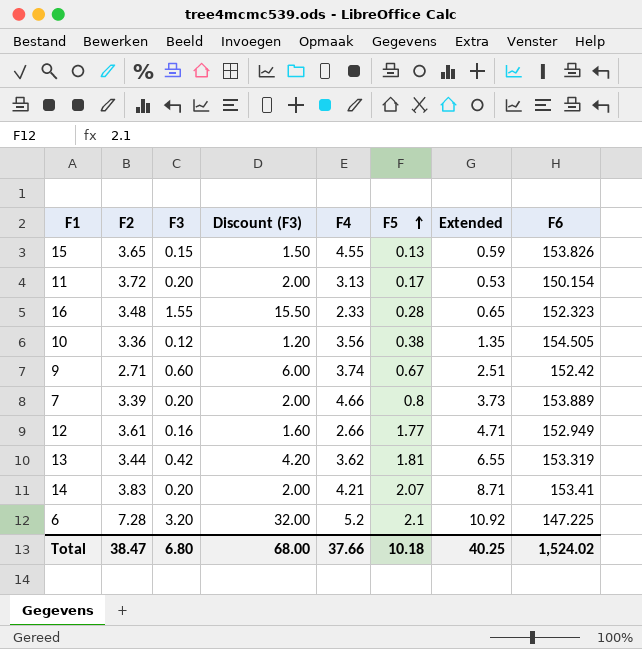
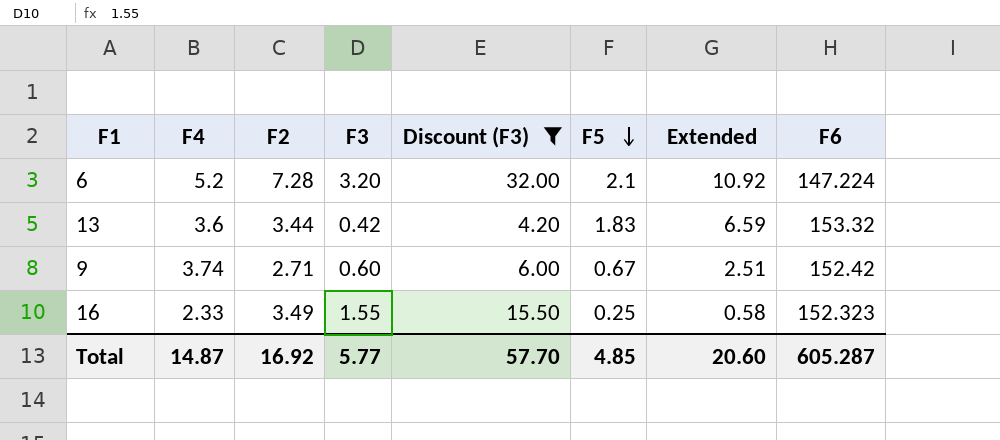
filter: none -> Discount (F3) >= 4.20
row order: F5 ascending -> F5 descending
column F4 | position: 5 -> 2
6 | F6: 147.225 -> 147.224
13 | F4: 3.62 -> 3.6
13 | F5: 1.81 -> 1.83
13 | Extended: 6.55 -> 6.59
13 | F6: 153.319 -> 153.32
16 | F2: 3.48 -> 3.49
16 | F5: 0.28 -> 0.25
16 | Extended: 0.65 -> 0.58
Total | F4: 37.66 -> 14.87
Total | F2: 38.47 -> 16.92
Total | F3: 6.80 -> 5.77
Total | Discount (F3): 68.00 -> 57.70
Total | F5: 10.18 -> 4.85
Total | Extended: 40.25 -> 20.60
Total | F6: 1,524.02 -> 605.287

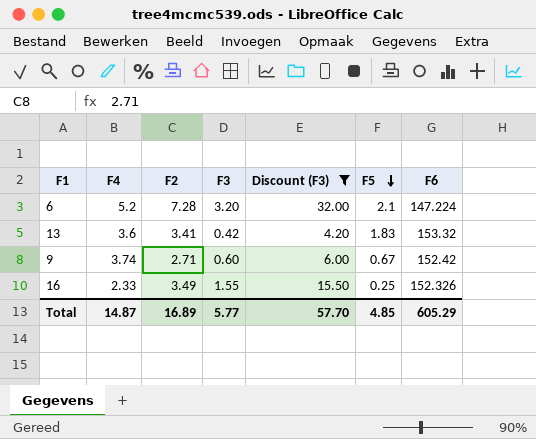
column Extended | formula: [F4] * [F5] -> none
13 | F2: 3.44 -> 3.41
16 | F6: 152.323 -> 152.326
Total | F2: 16.92 -> 16.89
Total | F6: 605.287 -> 605.29

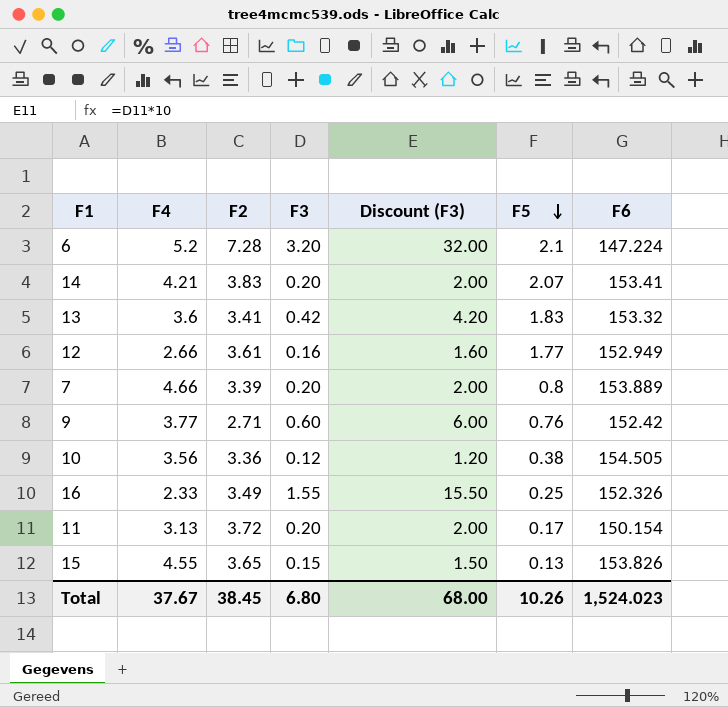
filter: Discount (F3) >= 4.20 -> none
9 | F4: 3.74 -> 3.77
9 | F5: 0.67 -> 0.76
Total | F4: 14.87 -> 37.67
Total | F2: 16.89 -> 38.45
Total | F3: 5.77 -> 6.80
Total | Discount (F3): 57.70 -> 68.00
Total | F5: 4.85 -> 10.26
Total | F6: 605.29 -> 1,524.023

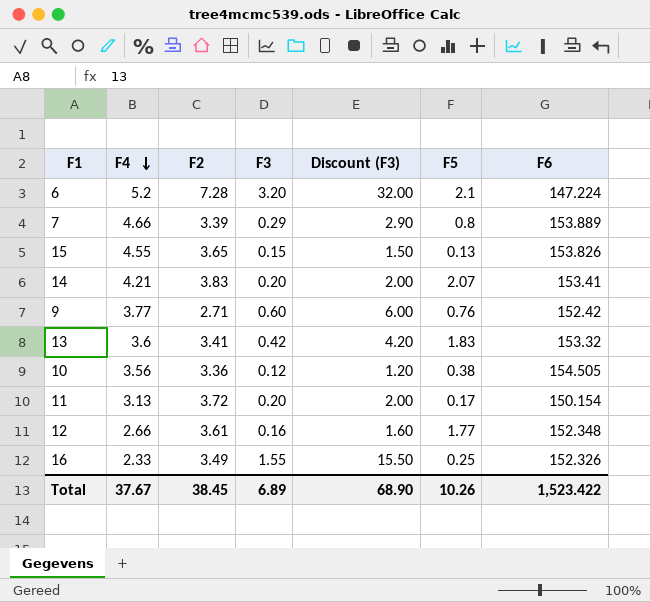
row order: F5 descending -> F4 descending
7 | F3: 0.20 -> 0.29
7 | Discount (F3): 2.00 -> 2.90
12 | F6: 152.949 -> 152.348
Total | F3: 6.80 -> 6.89
Total | Discount (F3): 68.00 -> 68.90
Total | F6: 1,524.023 -> 1,523.422

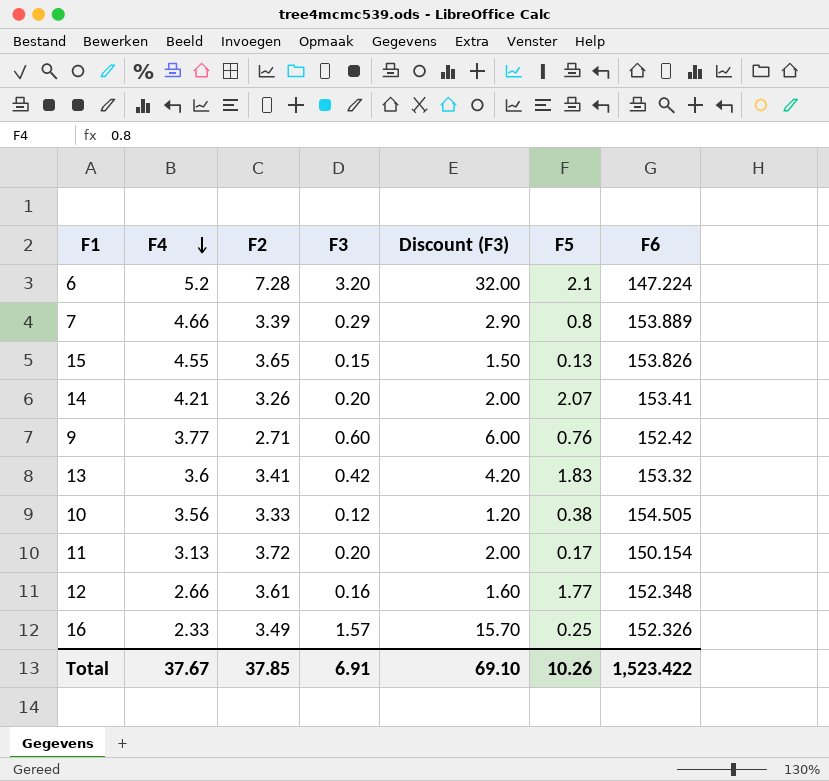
14 | F2: 3.83 -> 3.26
10 | F2: 3.36 -> 3.33
16 | F3: 1.55 -> 1.57
16 | Discount (F3): 15.50 -> 15.70
Total | F2: 38.45 -> 37.85
Total | F3: 6.89 -> 6.91
Total | Discount (F3): 68.90 -> 69.10

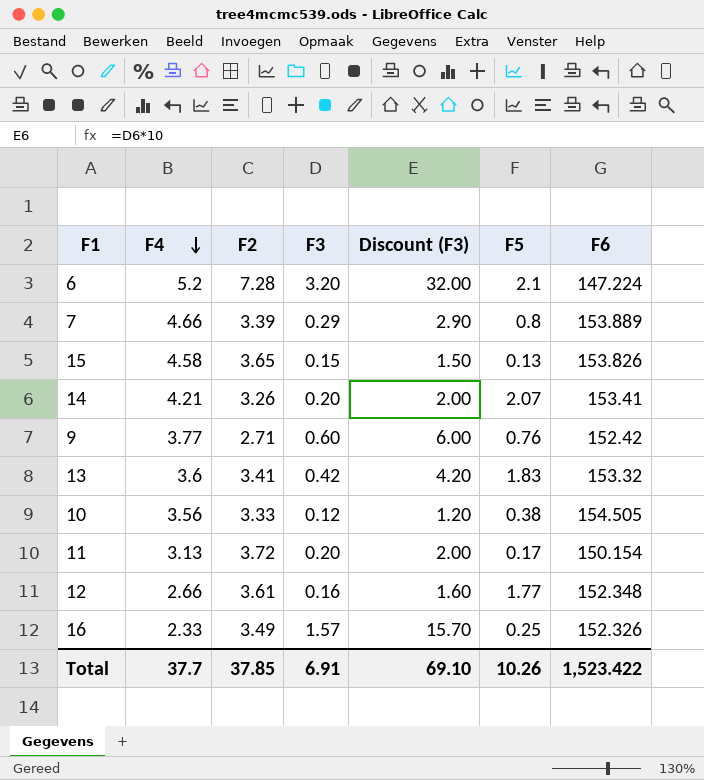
15 | F4: 4.55 -> 4.58
Total | F4: 37.67 -> 37.7

